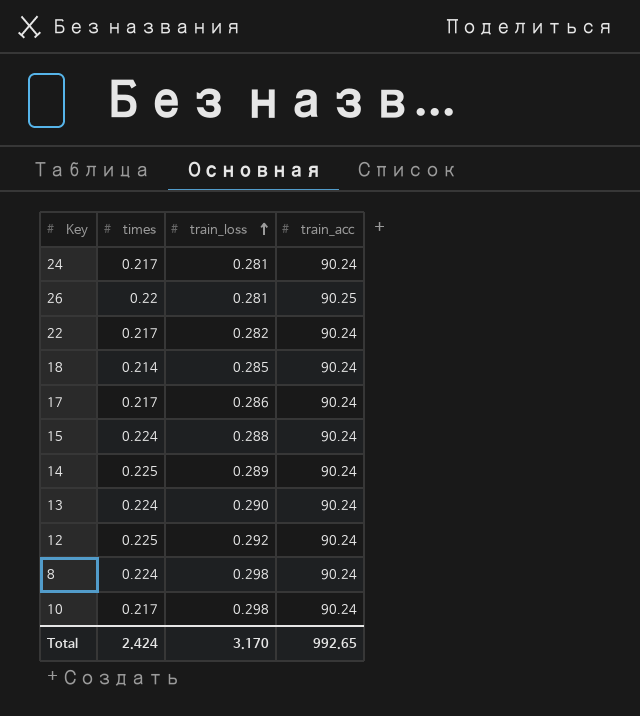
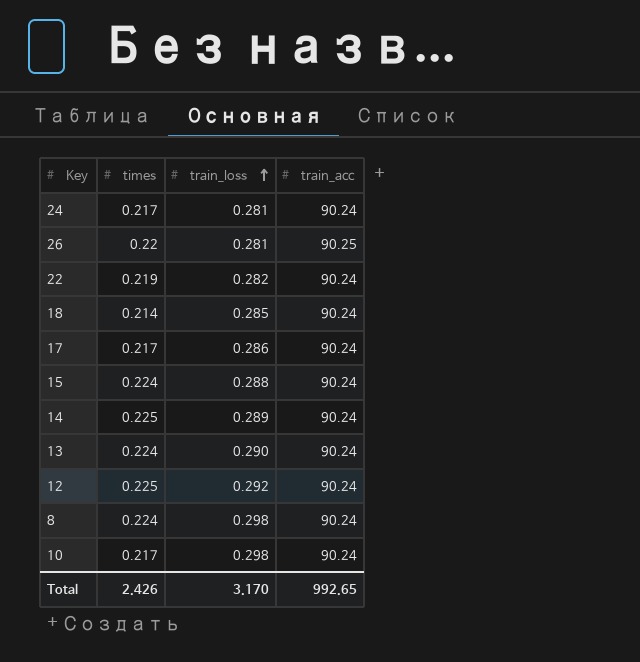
22 | times: 0.217 -> 0.219
Total | times: 2.424 -> 2.426

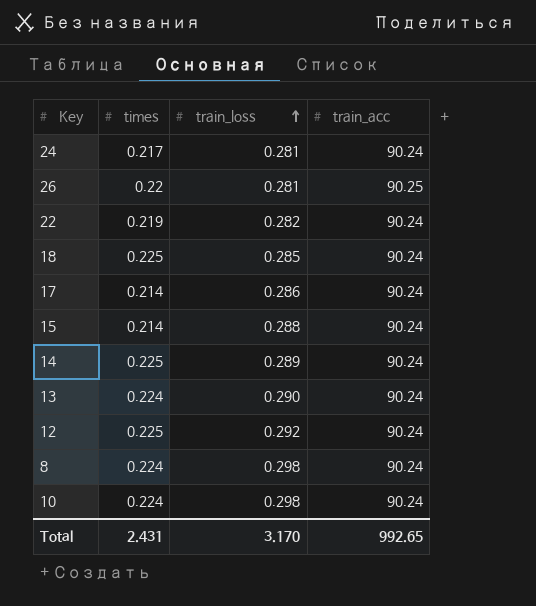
18 | times: 0.214 -> 0.225
17 | times: 0.217 -> 0.214
15 | times: 0.224 -> 0.214
10 | times: 0.217 -> 0.224
Total | times: 2.426 -> 2.431

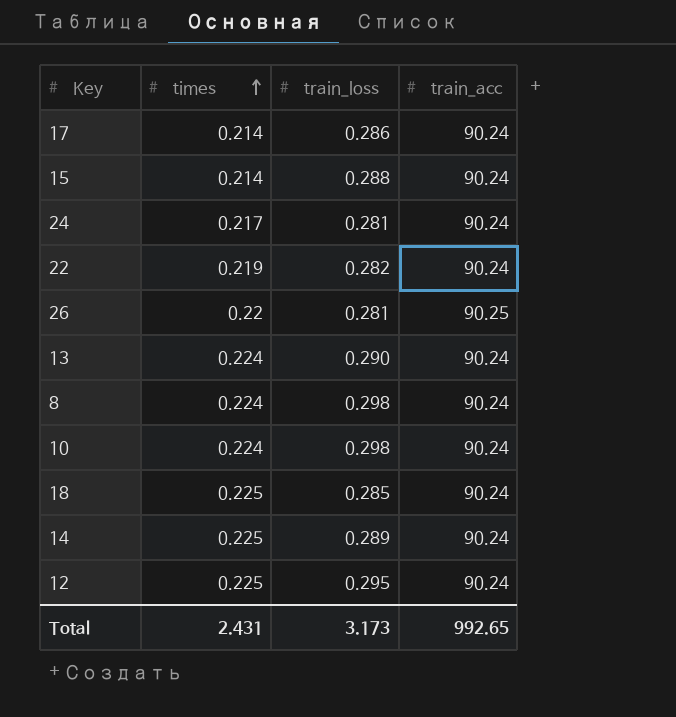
row order: train_loss ascending -> times ascending
12 | train_loss: 0.292 -> 0.295
Total | train_loss: 3.170 -> 3.173

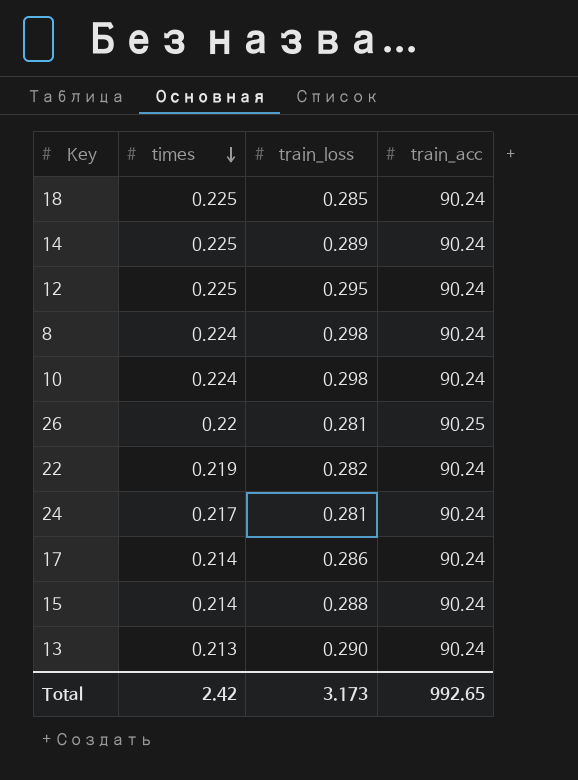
row order: times ascending -> times descending
13 | times: 0.224 -> 0.213
Total | times: 2.431 -> 2.42

